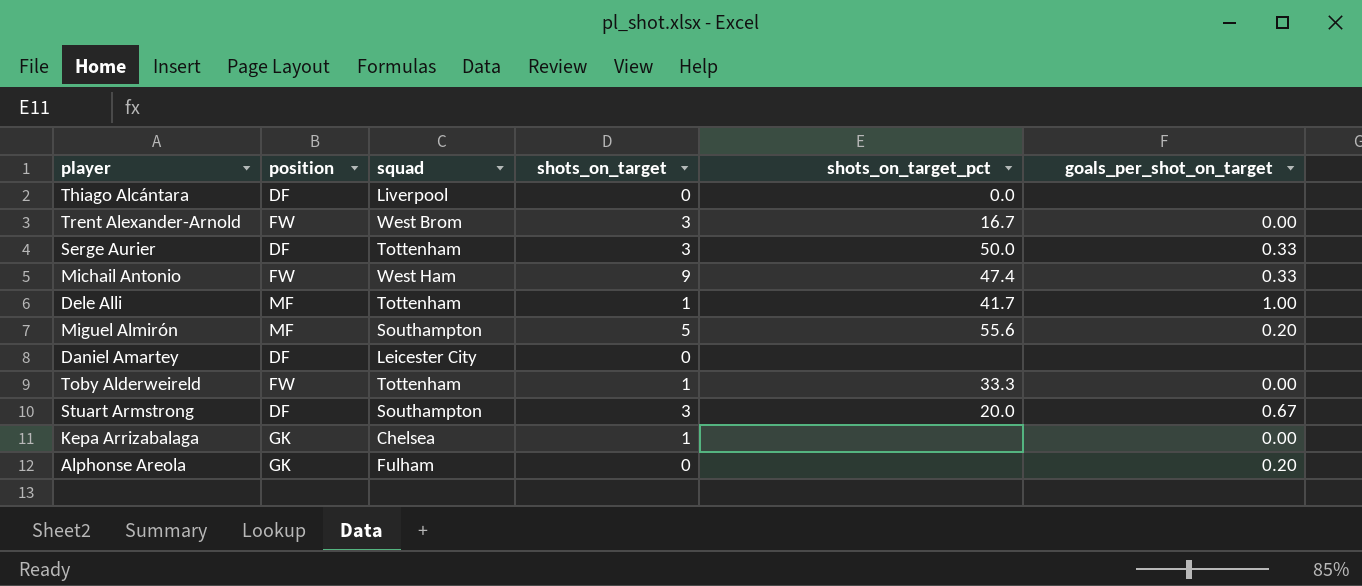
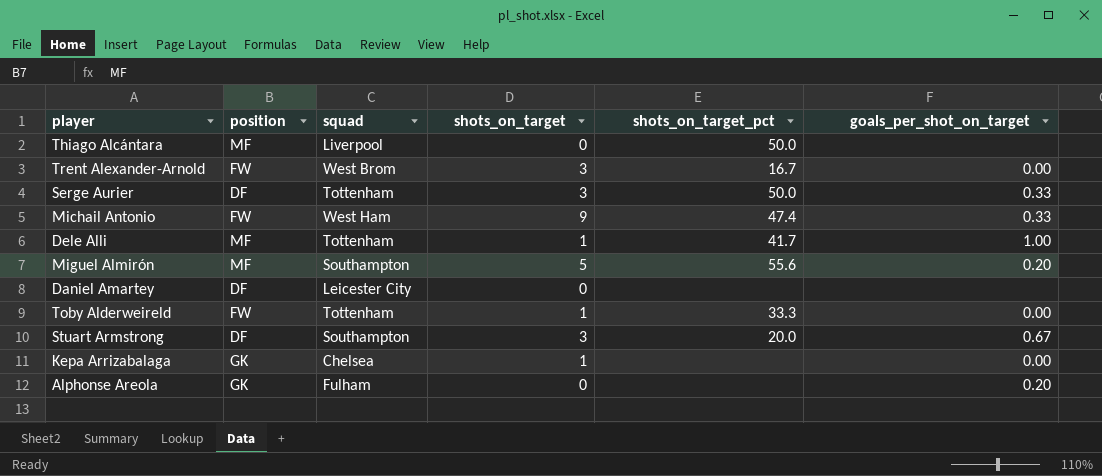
Thiago Alcántara | position: DF -> MF
Thiago Alcántara | shots_on_target_pct: 0.0 -> 50.0

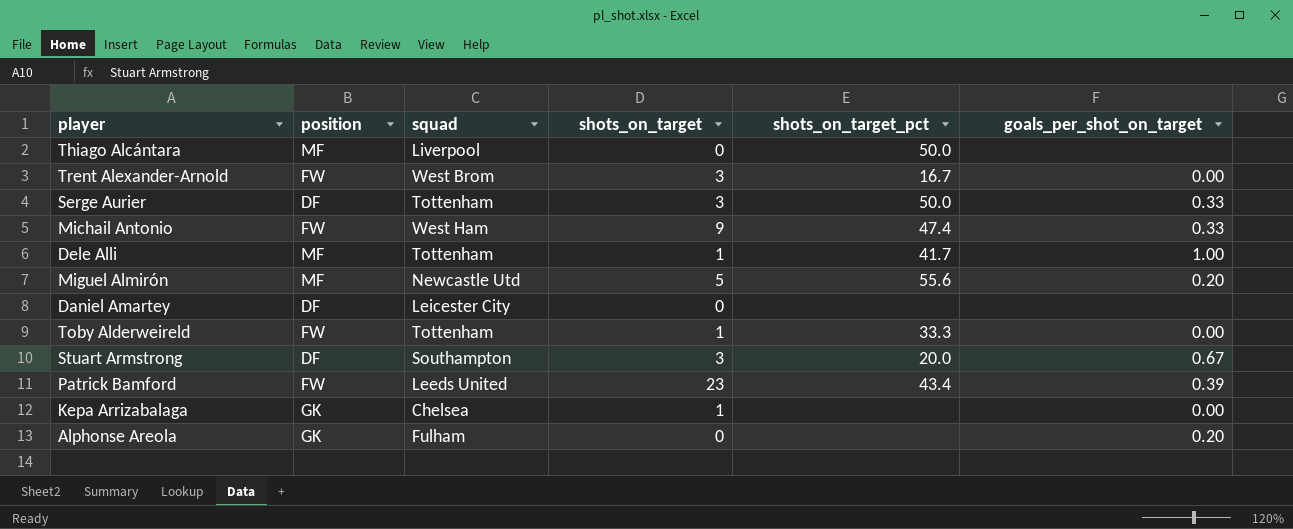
Miguel Almirón | squad: Southampton -> Newcastle Utd
row Patrick Bamford: none -> FW | Leeds United | 23 | 43.4 | 0.39

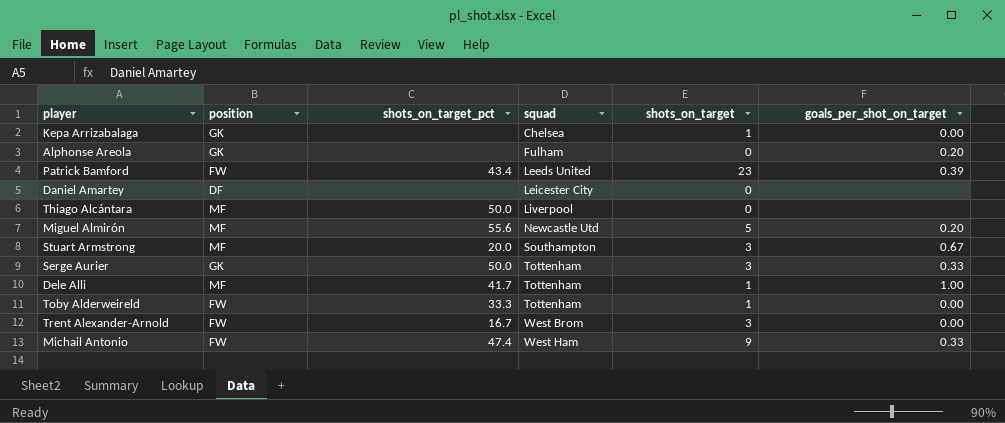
row order: none -> squad ascending
column shots_on_target_pct | position: 5 -> 3
Stuart Armstrong | position: DF -> MF
Serge Aurier | position: DF -> GK

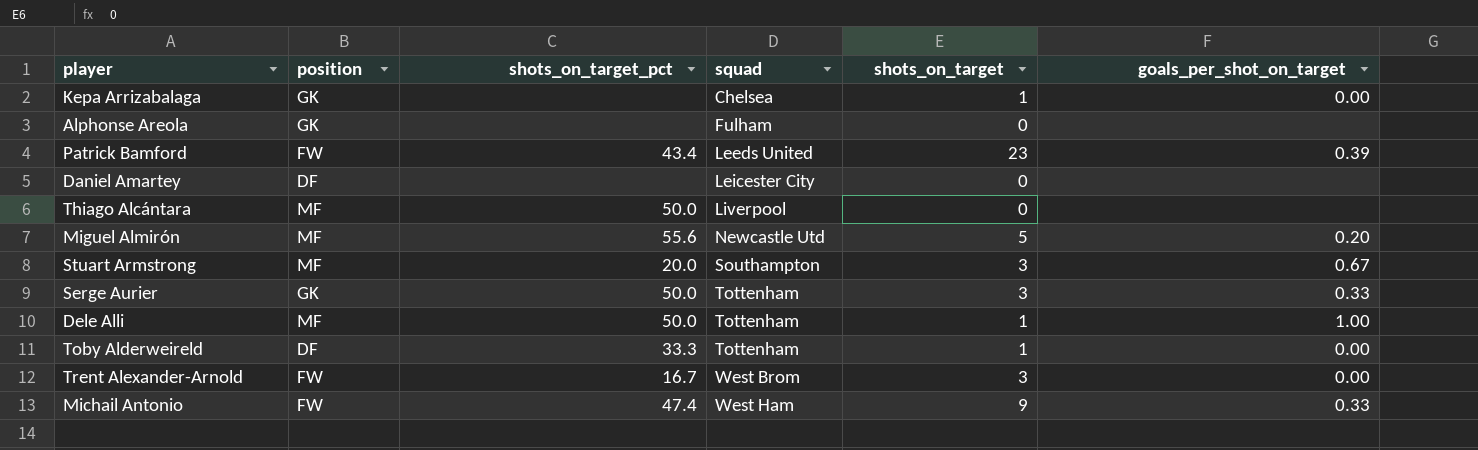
Alphonse Areola | goals_per_shot_on_target: 0.20 -> none
Dele Alli | shots_on_target_pct: 41.7 -> 50.0
Toby Alderweireld | position: FW -> DF

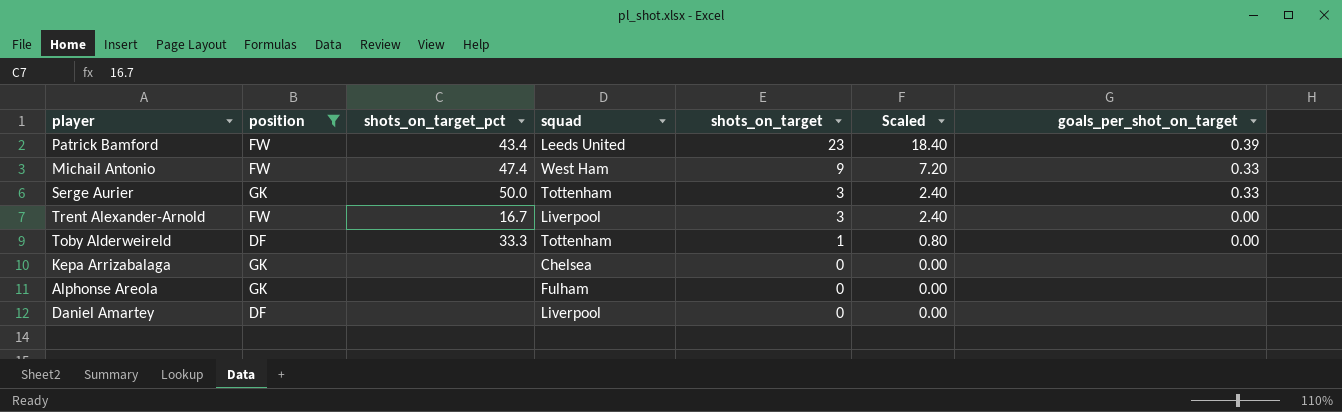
filter: none -> position != MF
row order: squad ascending -> shots_on_target descending
column Scaled | formula: none -> [shots_on_target] * 0.8
Trent Alexander-Arnold | squad: West Brom -> Liverpool
Kepa Arrizabalaga | shots_on_target: 1 -> 0
Kepa Arrizabalaga | goals_per_shot_on_target: 0.00 -> none
Daniel Amartey | squad: Leicester City -> Liverpool

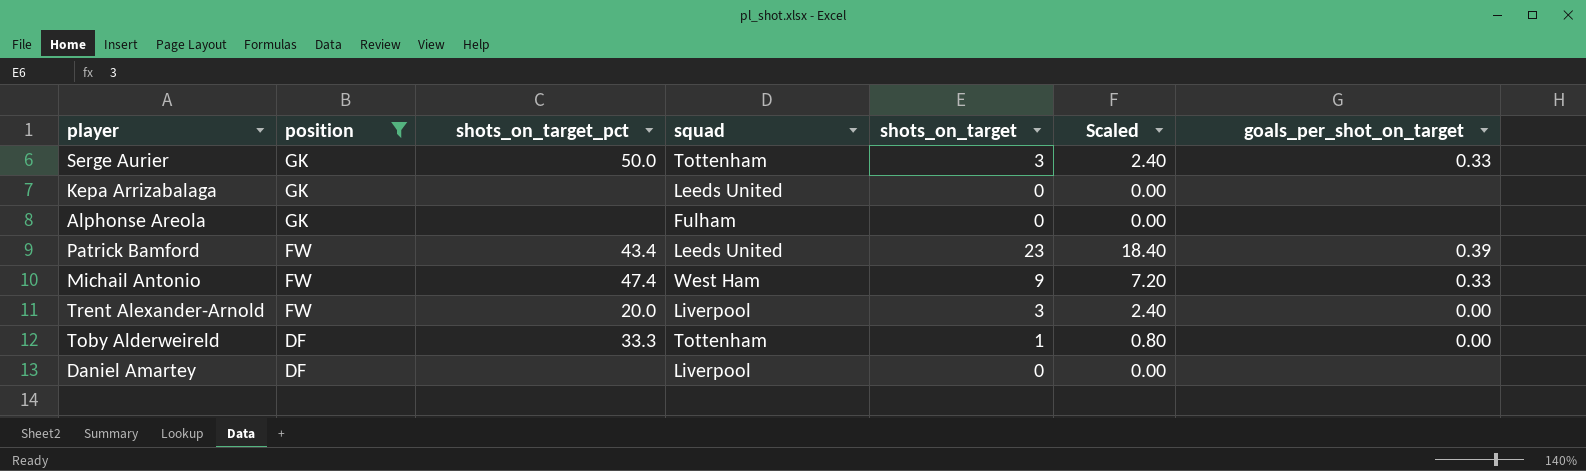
row order: shots_on_target descending -> position descending
Kepa Arrizabalaga | squad: Chelsea -> Leeds United
Trent Alexander-Arnold | shots_on_target_pct: 16.7 -> 20.0

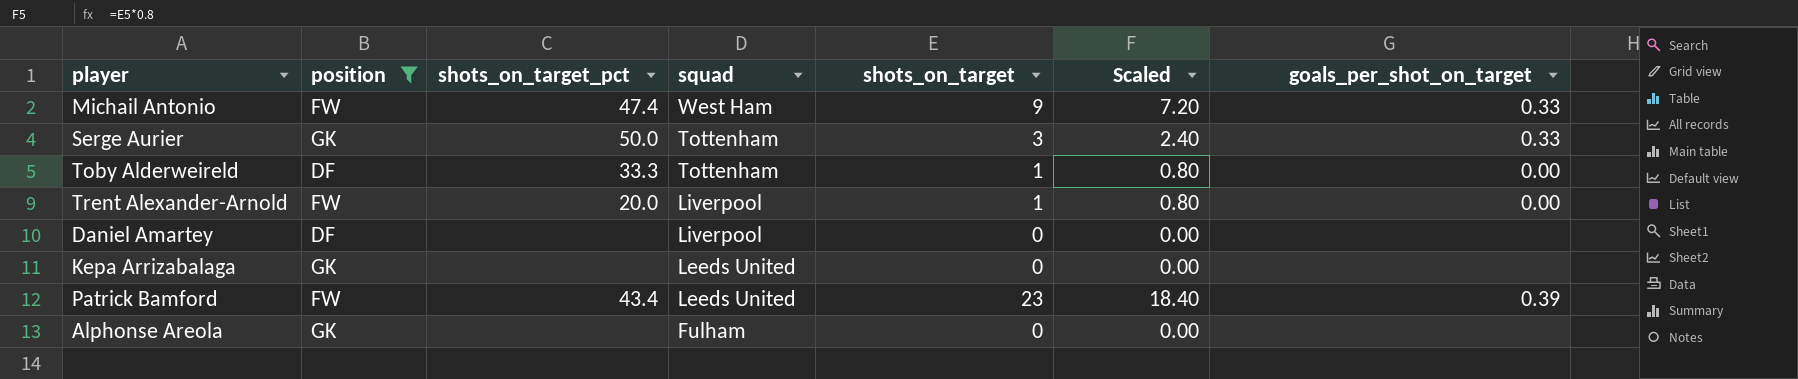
row order: position descending -> squad descending
Trent Alexander-Arnold | shots_on_target: 3 -> 1
Trent Alexander-Arnold | Scaled: 2.40 -> 0.80

